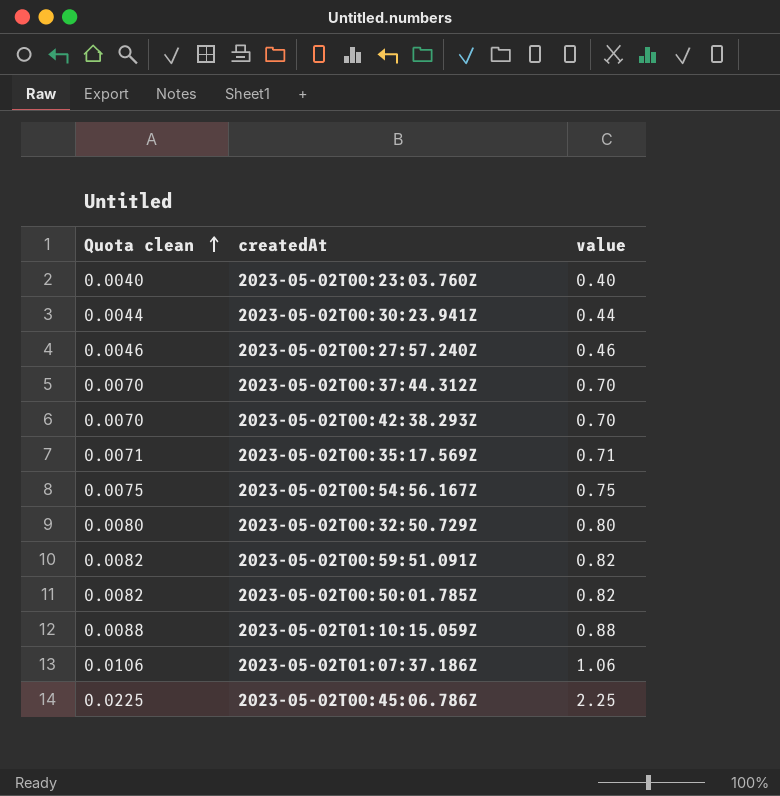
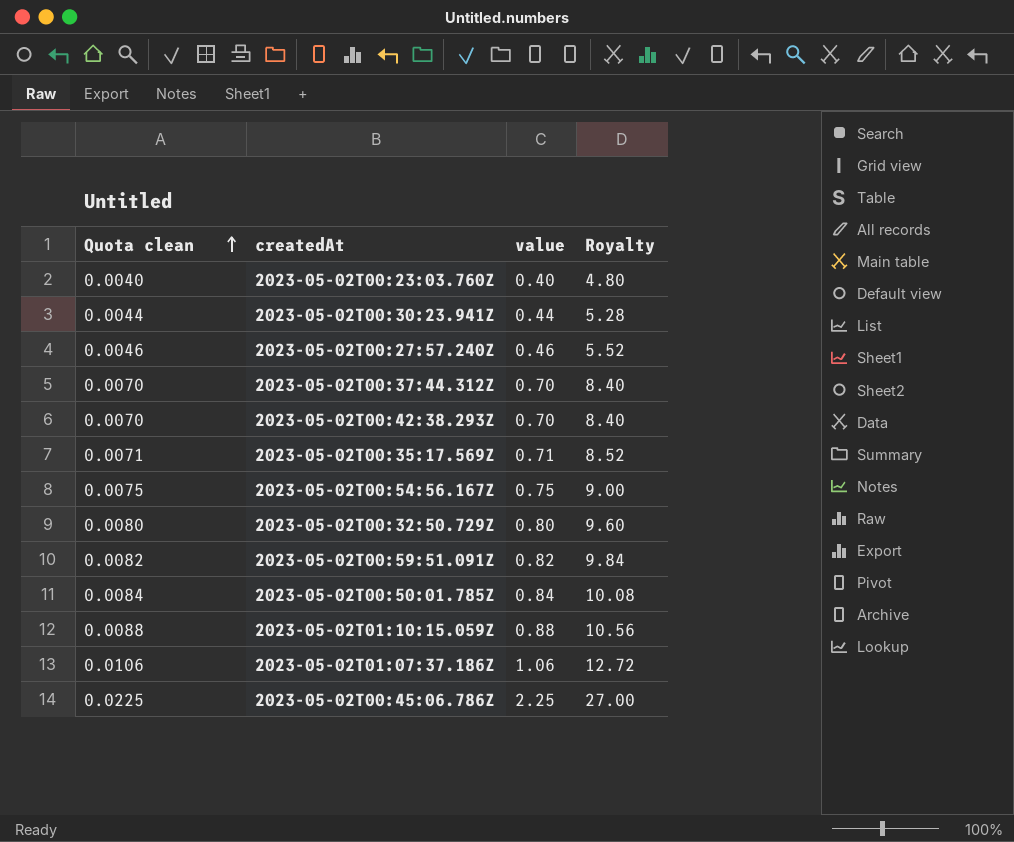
column Royalty | formula: none -> [value] * 12
2023-05-02T00:50:01.785Z | Quota clean: 0.0082 -> 0.0084
2023-05-02T00:50:01.785Z | value: 0.82 -> 0.84

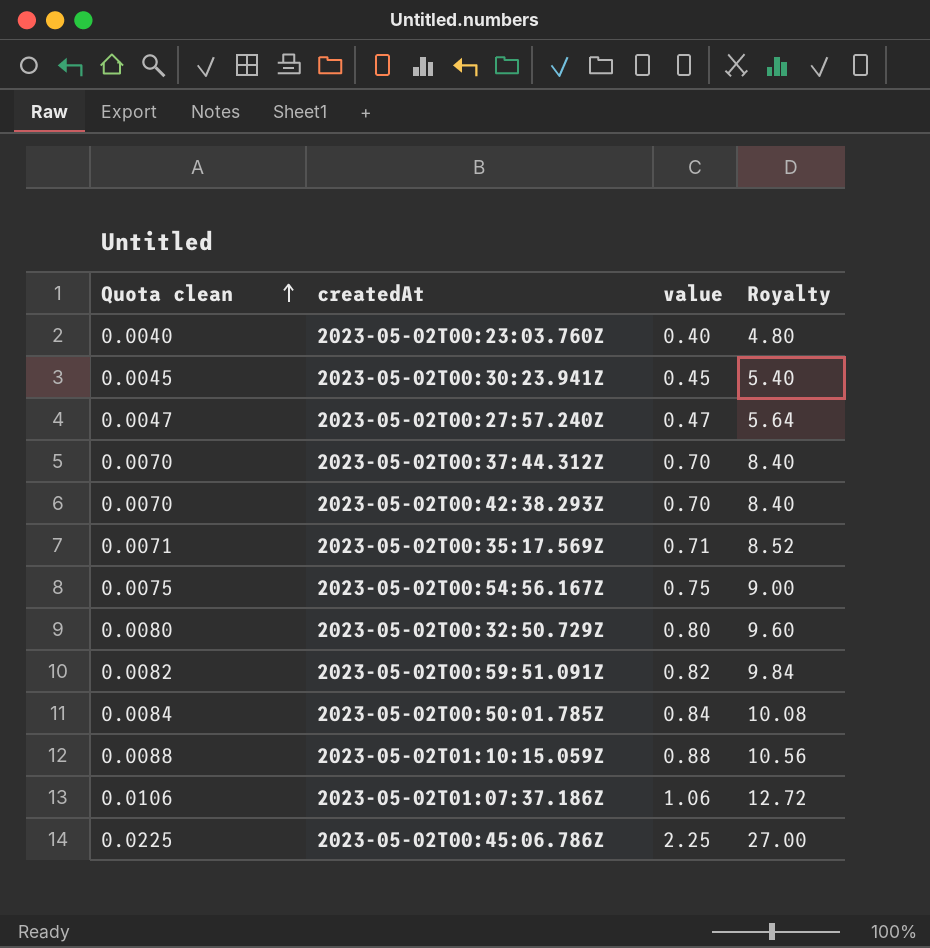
2023-05-02T00:30:23.941Z | Quota clean: 0.0044 -> 0.0045
2023-05-02T00:30:23.941Z | value: 0.44 -> 0.45
2023-05-02T00:30:23.941Z | Royalty: 5.28 -> 5.40
2023-05-02T00:27:57.240Z | Quota clean: 0.0046 -> 0.0047
2023-05-02T00:27:57.240Z | value: 0.46 -> 0.47
2023-05-02T00:27:57.240Z | Royalty: 5.52 -> 5.64

